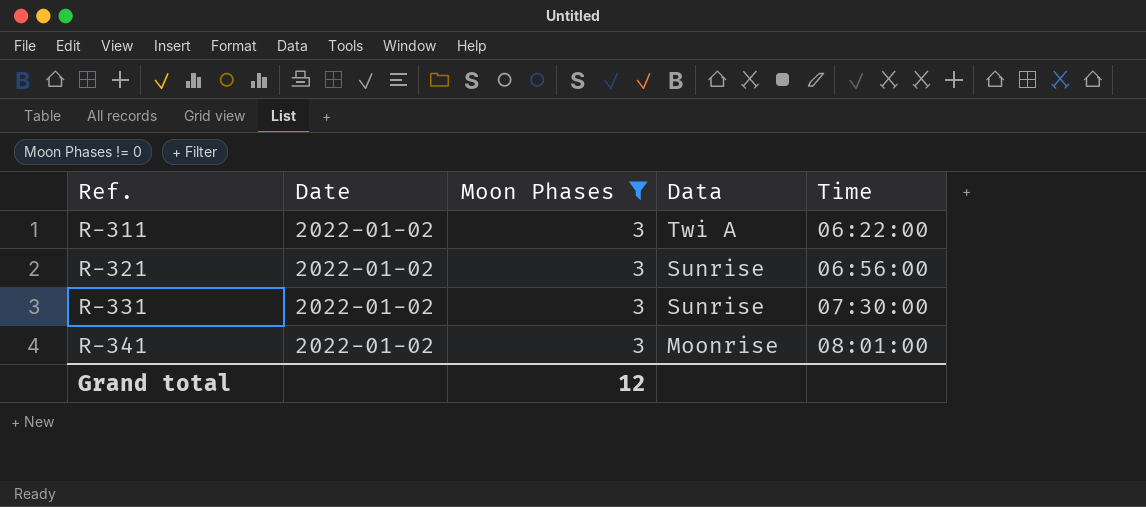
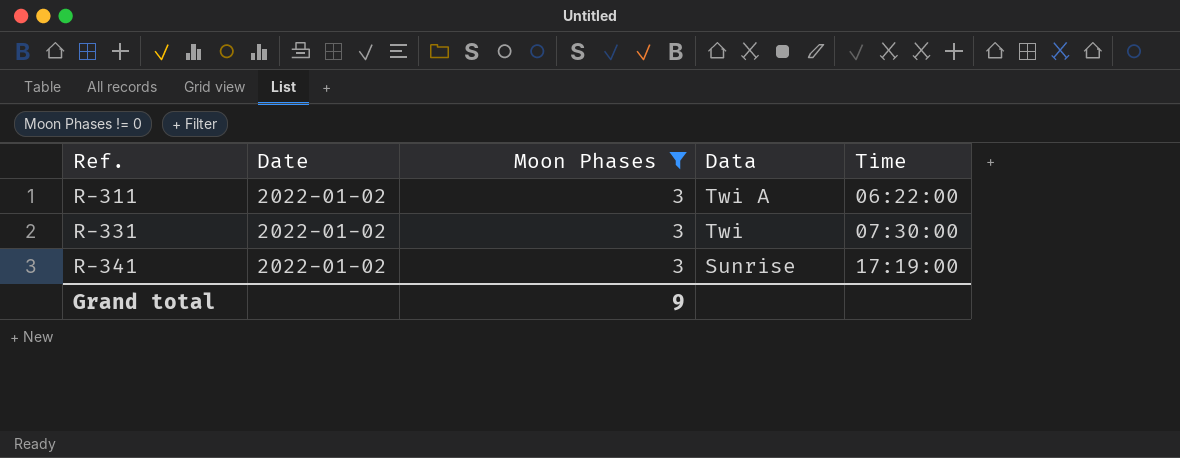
row R-321: 2022-01-02 | 3 | Sunrise | 06:56:00 -> none
R-331 | Data: Sunrise -> Twi
R-341 | Data: Moonrise -> Sunrise
R-341 | Time: 08:01:00 -> 17:19:00
Grand total | Moon Phases: 12 -> 9

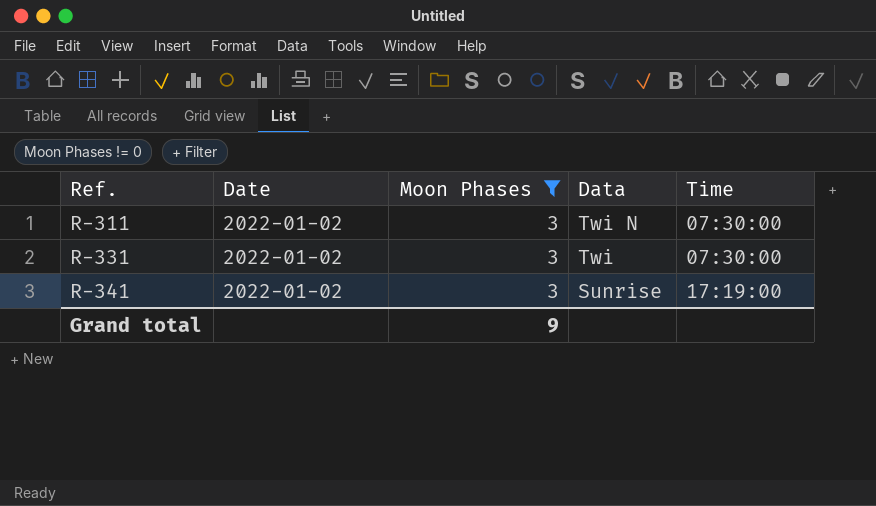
R-311 | Data: Twi A -> Twi N
R-311 | Time: 06:22:00 -> 07:30:00

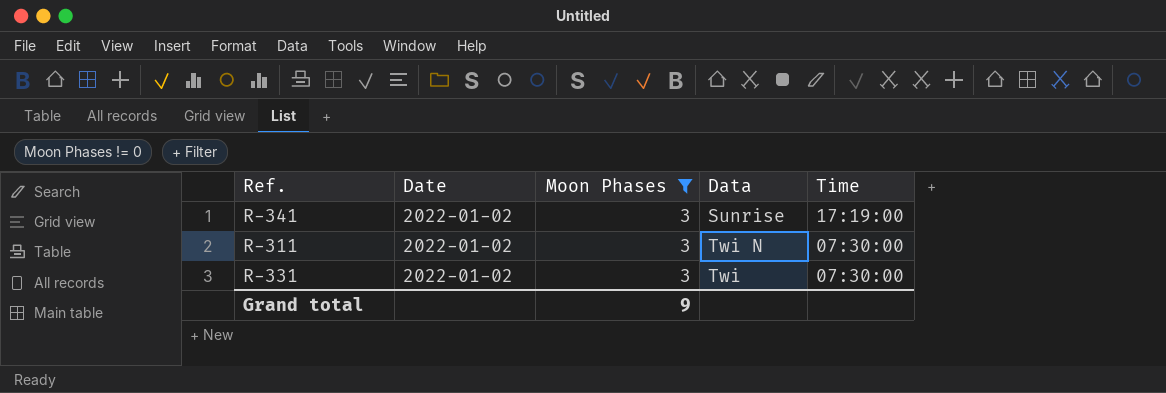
row order: Ref. ascending -> Time descending

